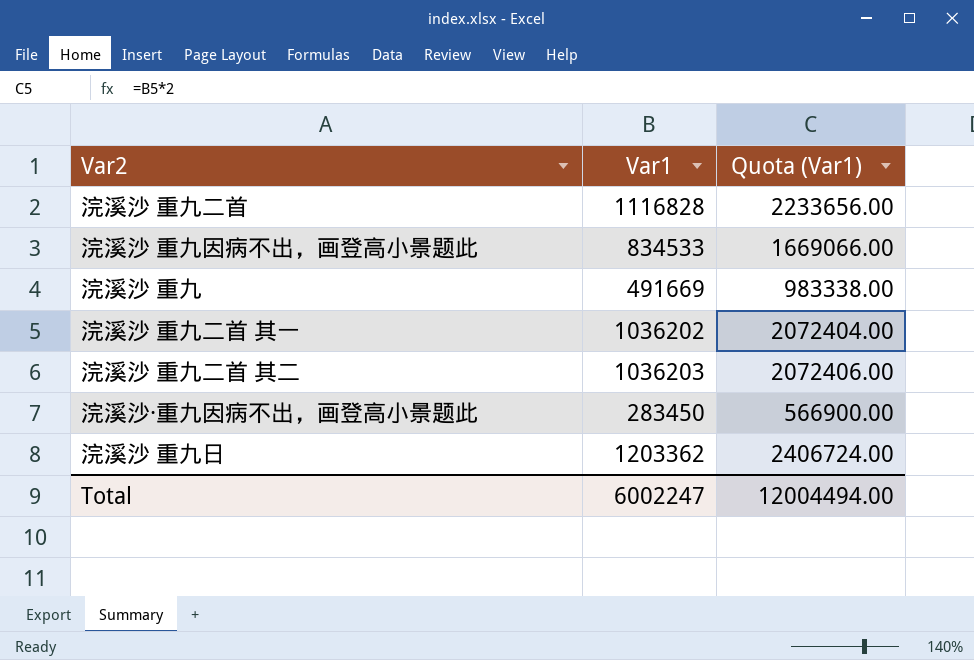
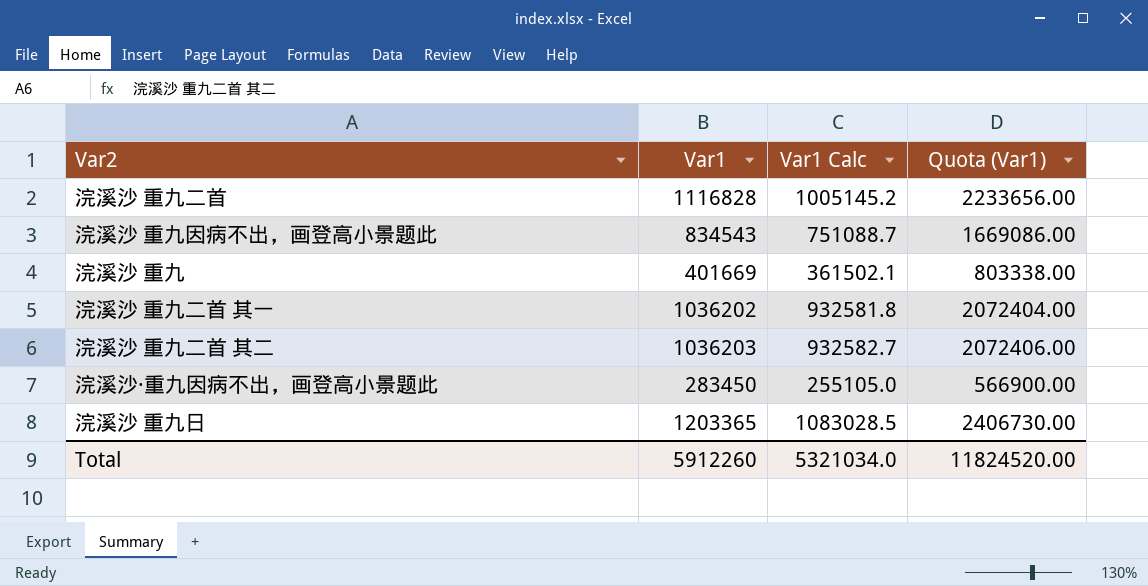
column Var1 Calc | formula: none -> [Var1] * 0.9
浣溪沙 重九因病不出，画登高小景题此 | Var1: 834533 -> 834543
浣溪沙 重九因病不出，画登高小景题此 | Quota (Var1): 1669066.00 -> 1669086.00
浣溪沙 重九 | Var1: 491669 -> 401669
浣溪沙 重九 | Quota (Var1): 983338.00 -> 803338.00
浣溪沙 重九日 | Var1: 1203362 -> 1203365
浣溪沙 重九日 | Quota (Var1): 2406724.00 -> 2406730.00
Total | Var1: 6002247 -> 5912260
Total | Quota (Var1): 12004494.00 -> 11824520.00

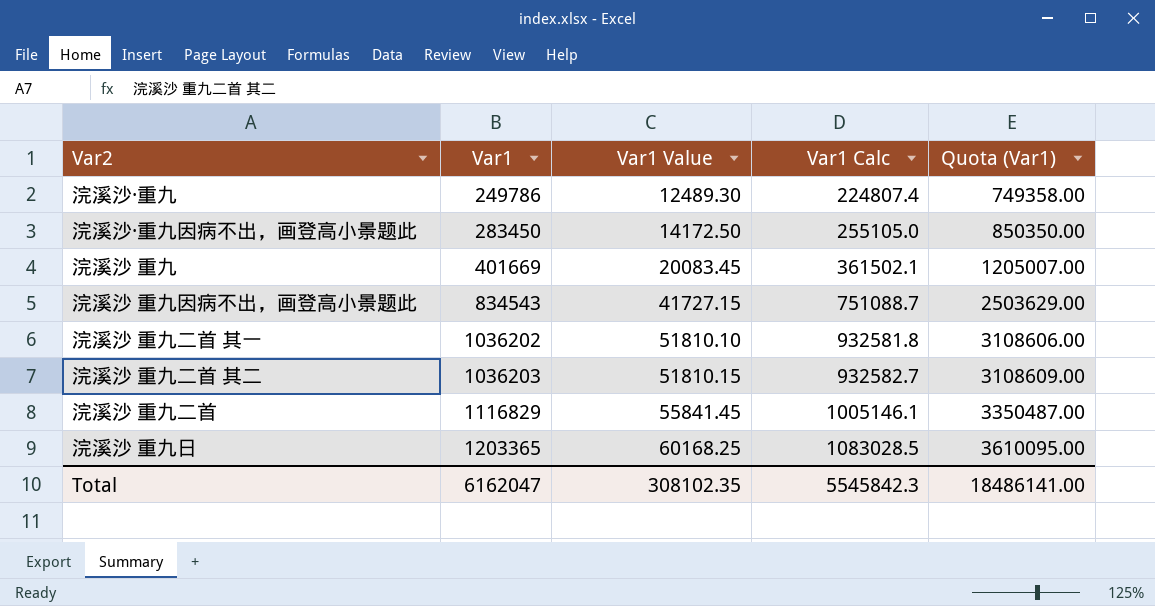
row order: none -> Var1 ascending
column Var1 Value | formula: none -> [Var1] * 0.05
column Quota (Var1) | formula: [Var1] * 2 -> [Var1] * 3
row 浣溪沙·重九: none -> 249786 | 12489.30 | 224807.4 | 749358.00
浣溪沙 重九二首 | Var1: 1116828 -> 1116829
浣溪沙 重九二首 | Var1 Calc: 1005145.2 -> 1005146.1
Total | Var1: 5912260 -> 6162047
Total | Var1 Calc: 5321034.0 -> 5545842.3
Total | Quota (Var1): 11824520.00 -> 18486141.00

